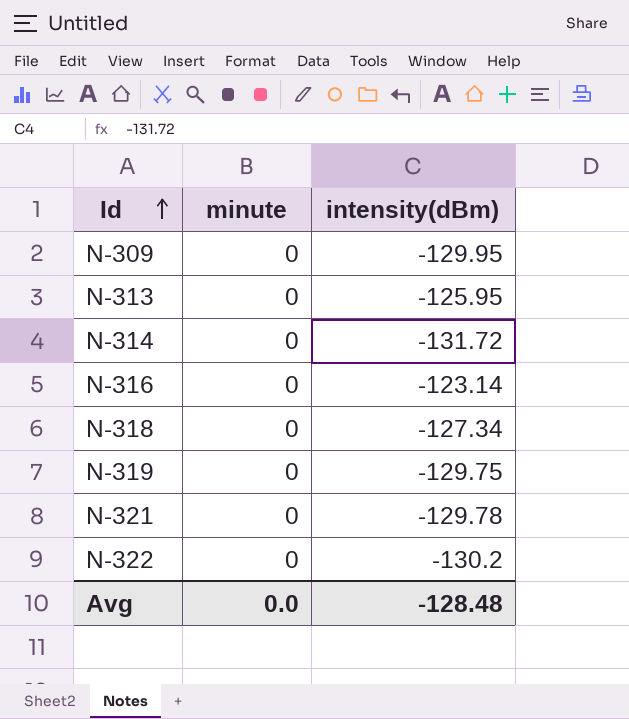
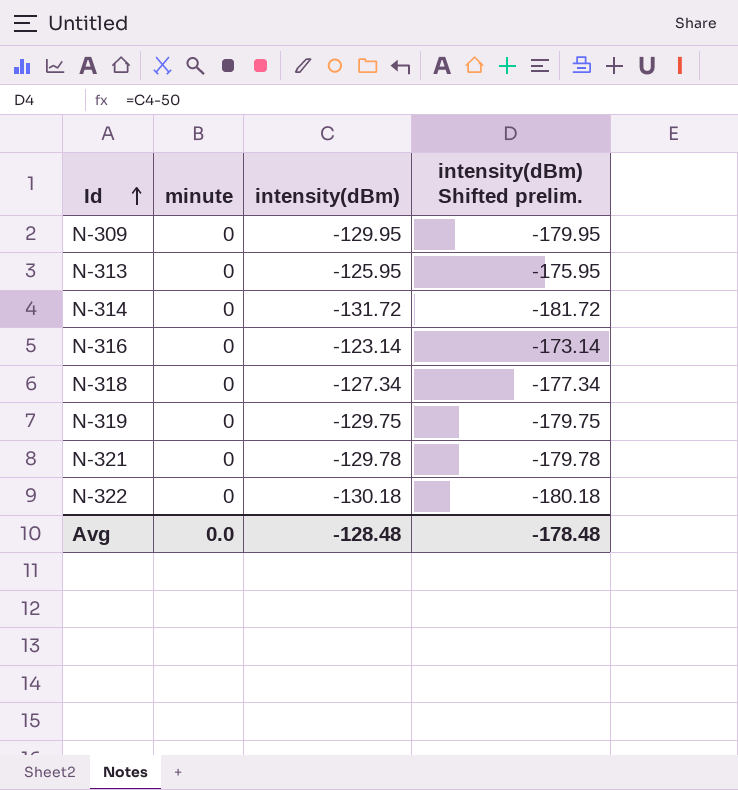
column intensity(dBm) Shifted prelim. | formula: none -> [intensity(dBm)] - 50
N-322 | intensity(dBm): -130.2 -> -130.18

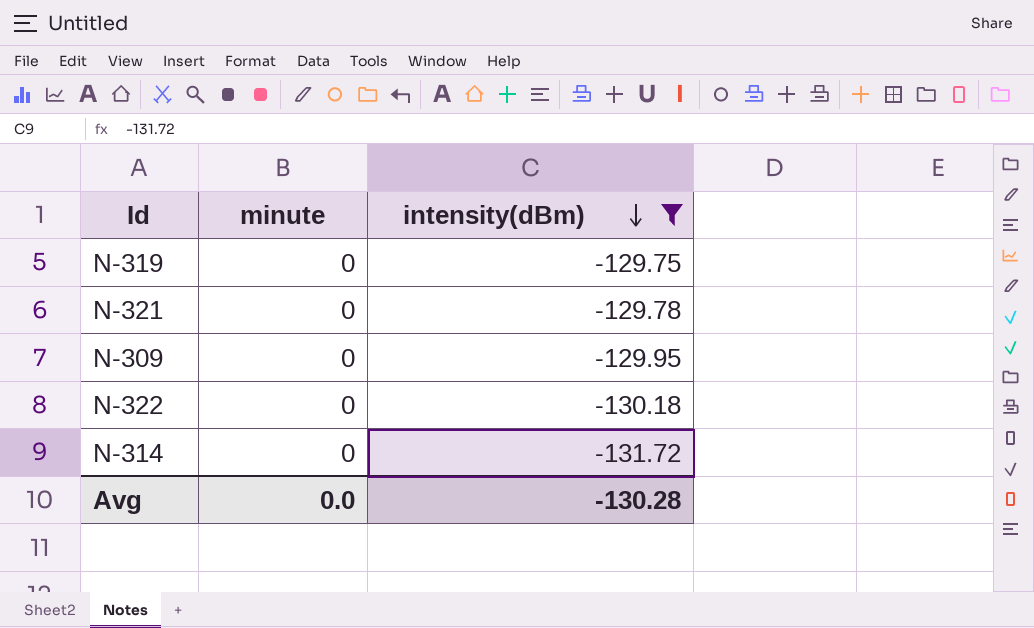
filter: none -> intensity(dBm) <= -129.75
row order: Id ascending -> intensity(dBm) descending
column intensity(dBm) Shifted prelim. | formula: [intensity(dBm)] - 50 -> none
Avg | intensity(dBm): -128.48 -> -130.28

